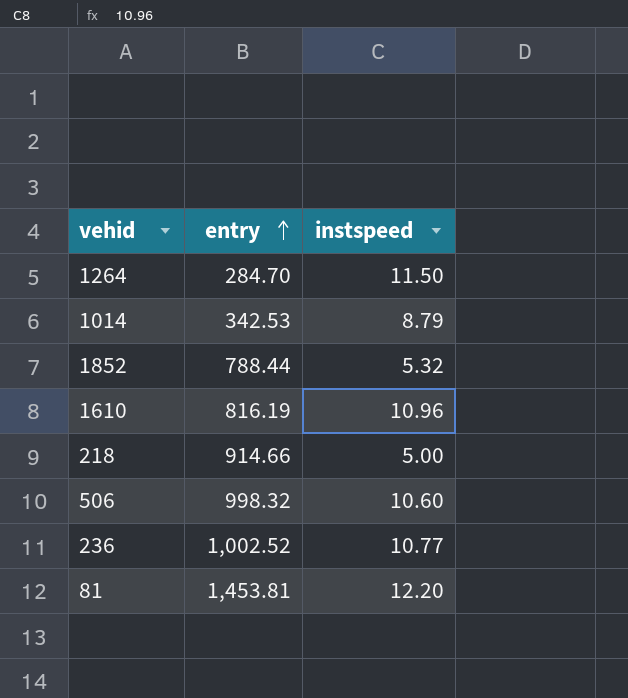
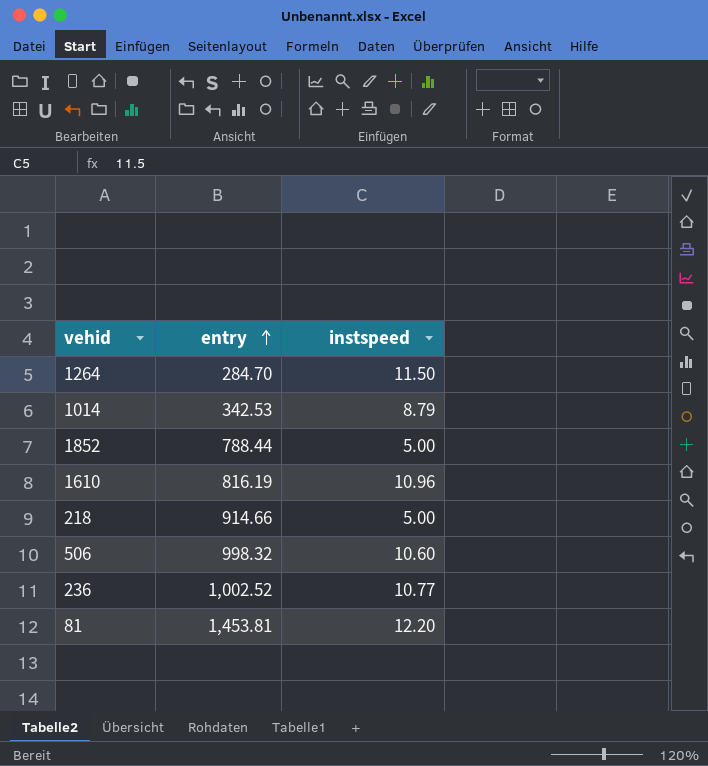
1852 | instspeed: 5.32 -> 5.00

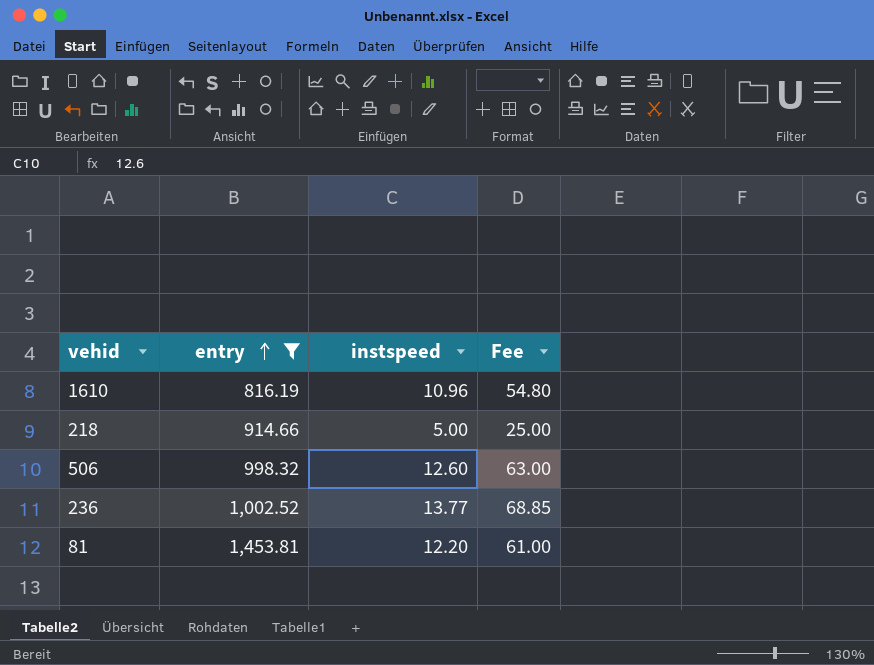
filter: none -> entry >= 816.19
column Fee | formula: none -> [instspeed] * 5
506 | instspeed: 10.60 -> 12.60
236 | instspeed: 10.77 -> 13.77

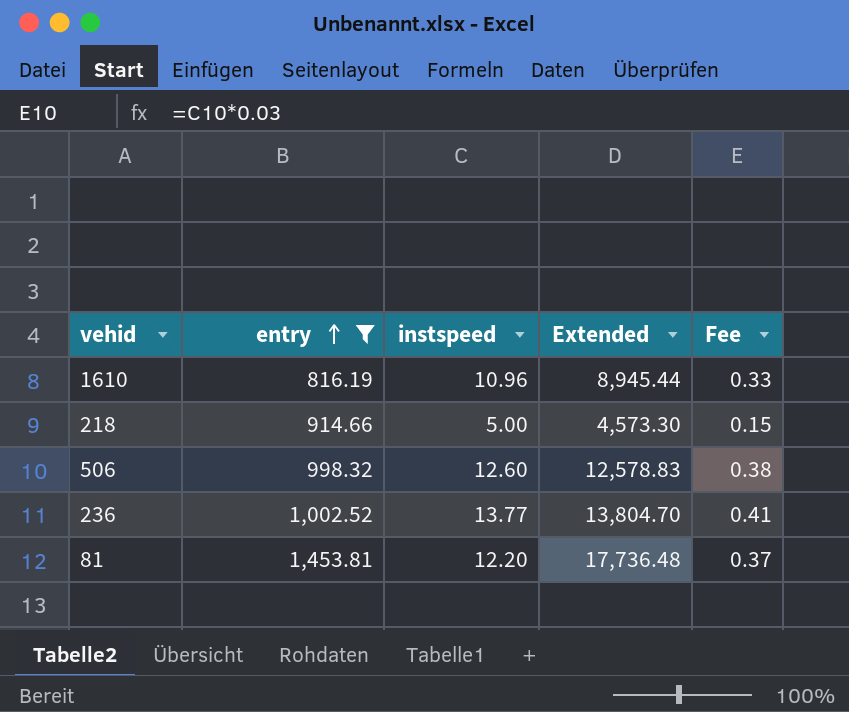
column Extended | formula: none -> [entry] * [instspeed]
column Fee | formula: [instspeed] * 5 -> [instspeed] * 0.03

